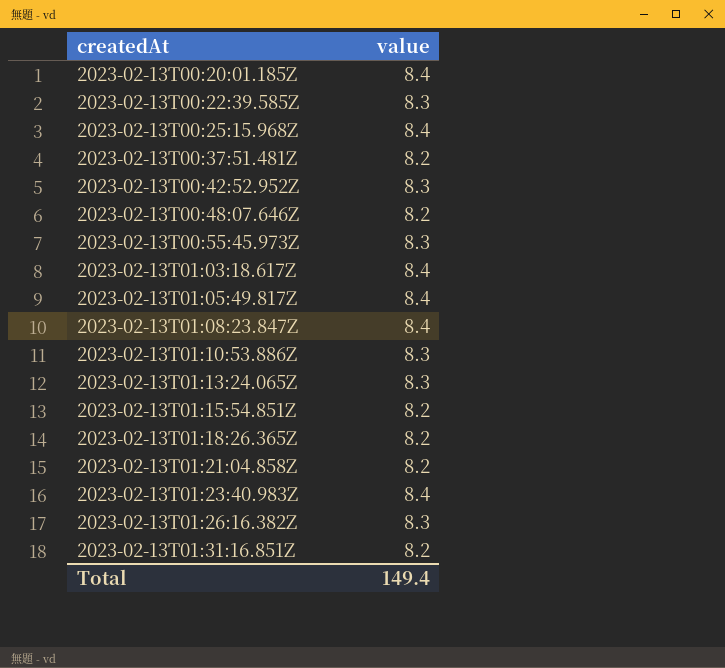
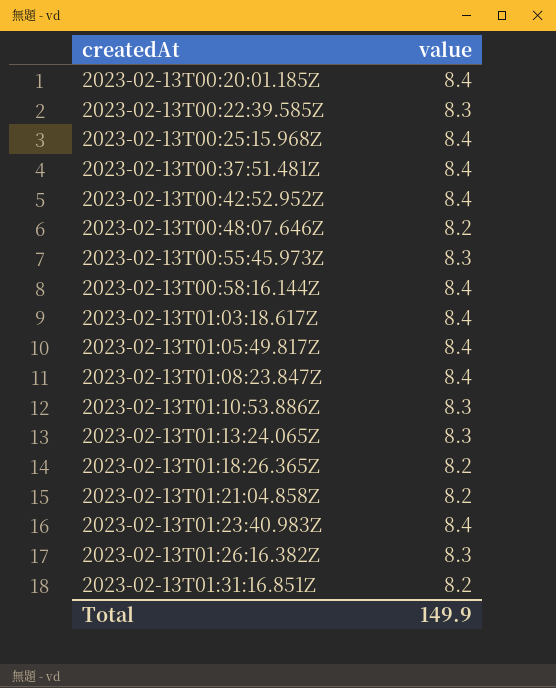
row 2023-02-13T01:15:54.851Z: 8.2 -> none
2023-02-13T00:37:51.481Z | value: 8.2 -> 8.4
2023-02-13T00:42:52.952Z | value: 8.3 -> 8.4
row 2023-02-13T00:58:16.144Z: none -> 8.4
Total | value: 149.4 -> 149.9

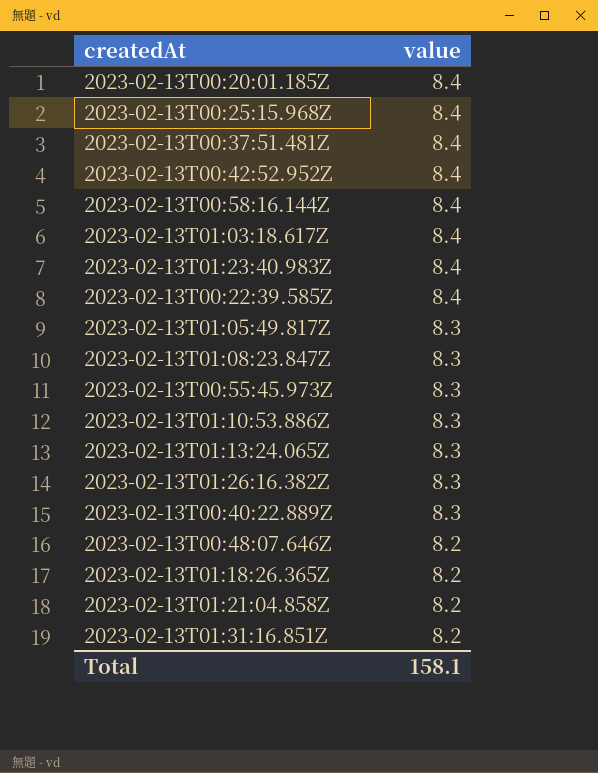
row order: createdAt ascending -> value descending
2023-02-13T00:22:39.585Z | value: 8.3 -> 8.4
2023-02-13T01:05:49.817Z | value: 8.4 -> 8.3
2023-02-13T01:08:23.847Z | value: 8.4 -> 8.3
row 2023-02-13T00:40:22.889Z: none -> 8.3
Total | value: 149.9 -> 158.1

